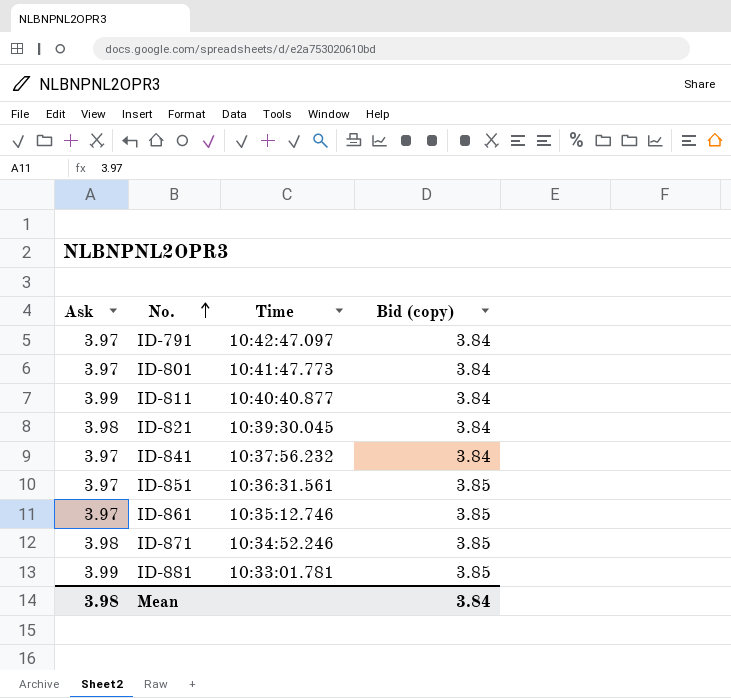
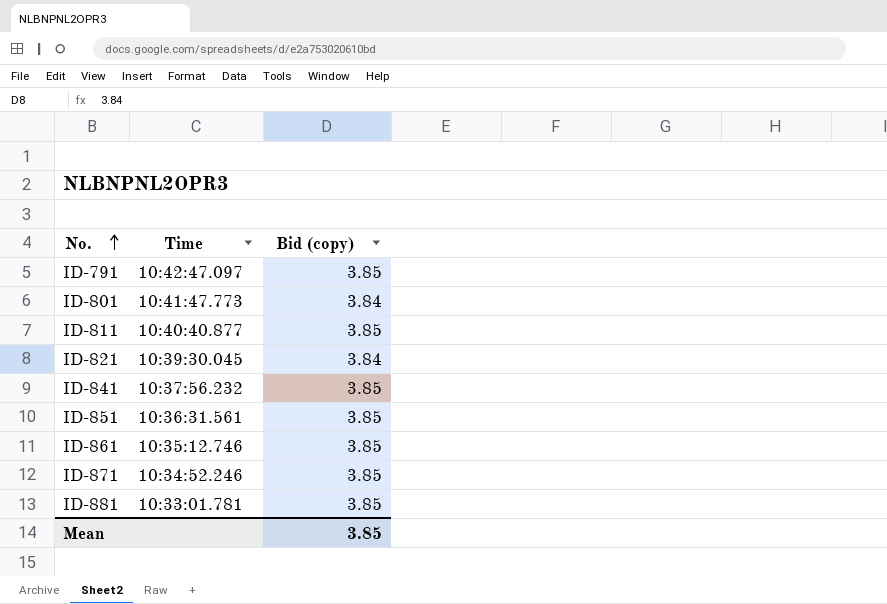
column Ask | position: 1 -> none
ID-791 | Bid (copy): 3.84 -> 3.85
ID-811 | Bid (copy): 3.84 -> 3.85
ID-841 | Bid (copy): 3.84 -> 3.85
Mean | Bid (copy): 3.84 -> 3.85

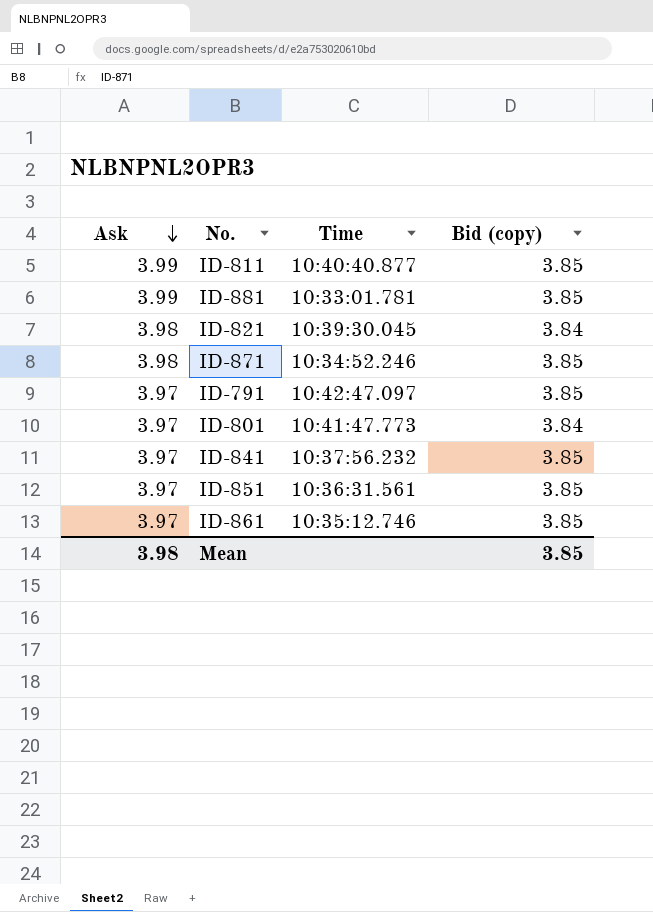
row order: No. ascending -> Ask descending
column Ask | position: none -> 1

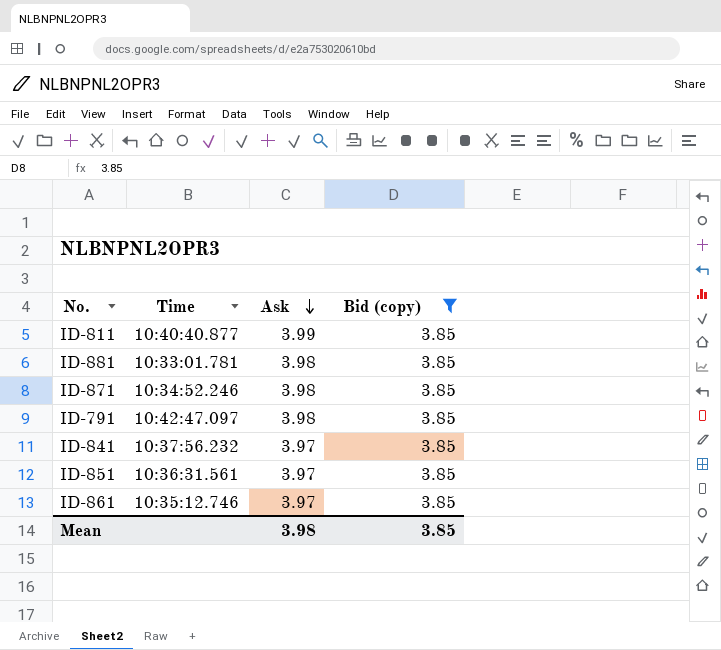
filter: none -> Bid (copy) = 3.85
column Ask | position: 1 -> 3
ID-881 | Ask: 3.99 -> 3.98
ID-791 | Ask: 3.97 -> 3.98

